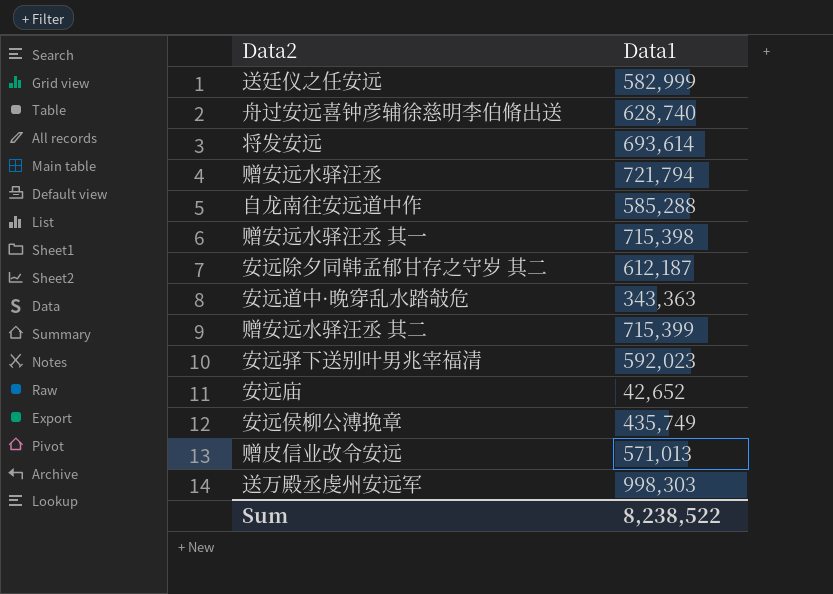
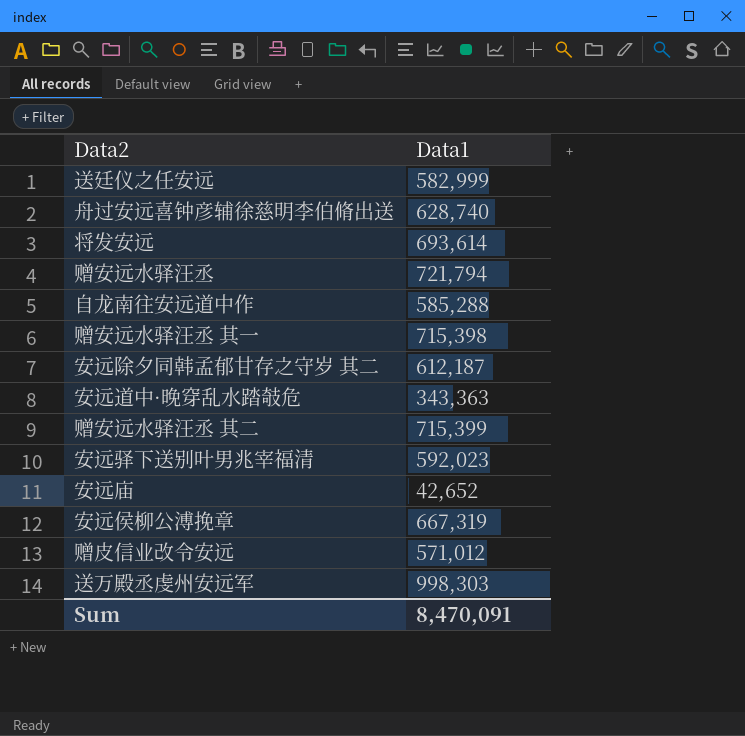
安远侯柳公溥挽章 | Data1: 435,749 -> 667,319
赠皮信业改令安远 | Data1: 571,013 -> 571,012
Sum | Data1: 8,238,522 -> 8,470,091

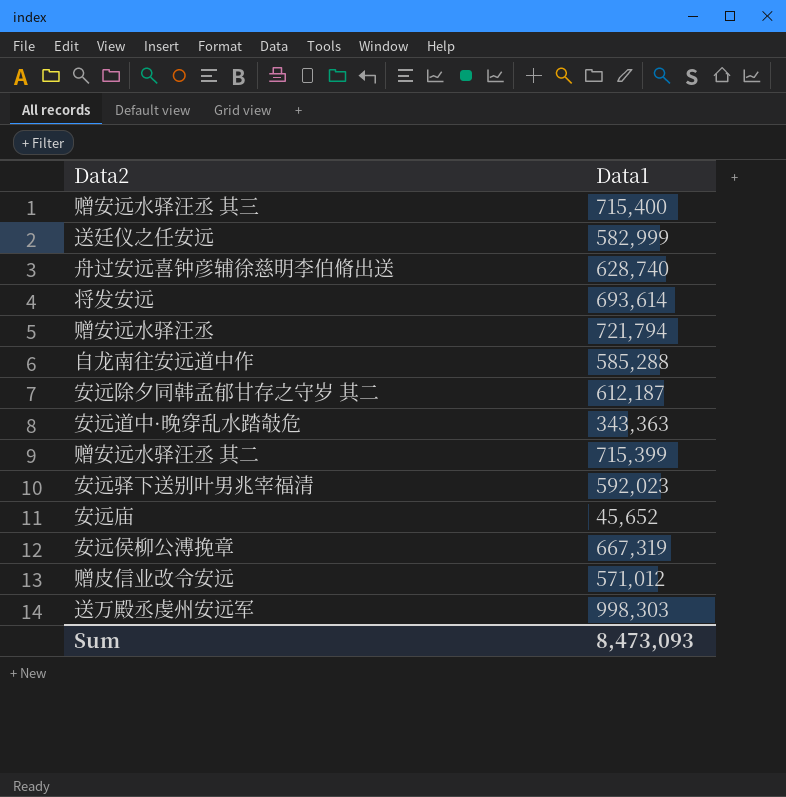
row 赠安远水驿汪丞 其一: 715,398 -> none
row 赠安远水驿汪丞 其三: none -> 715,400
安远庙 | Data1: 42,652 -> 45,652
Sum | Data1: 8,470,091 -> 8,473,093

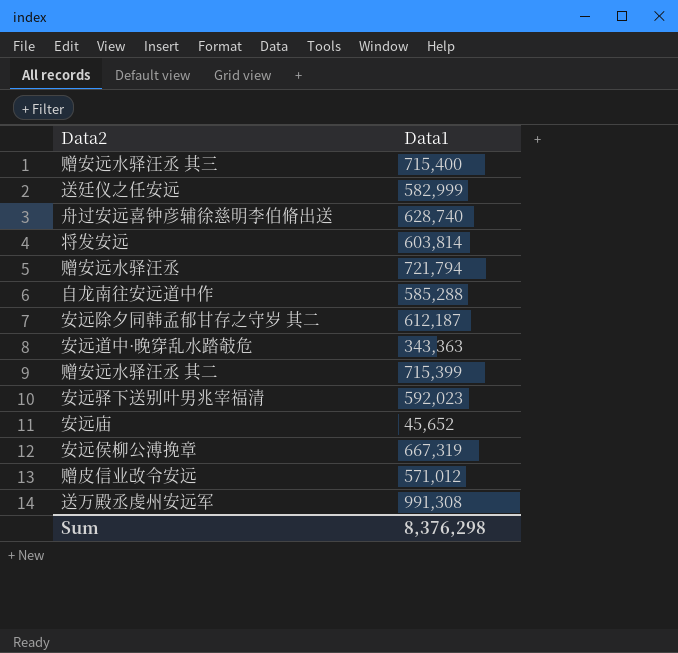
将发安远 | Data1: 693,614 -> 603,814
送万殿丞虔州安远军 | Data1: 998,303 -> 991,308
Sum | Data1: 8,473,093 -> 8,376,298

